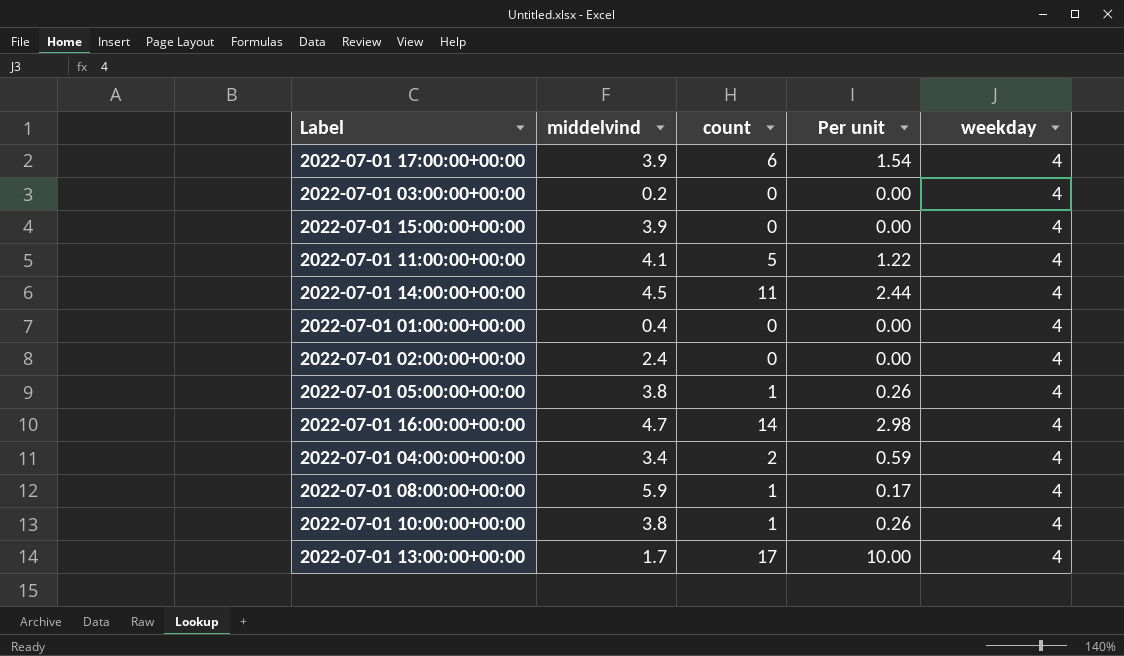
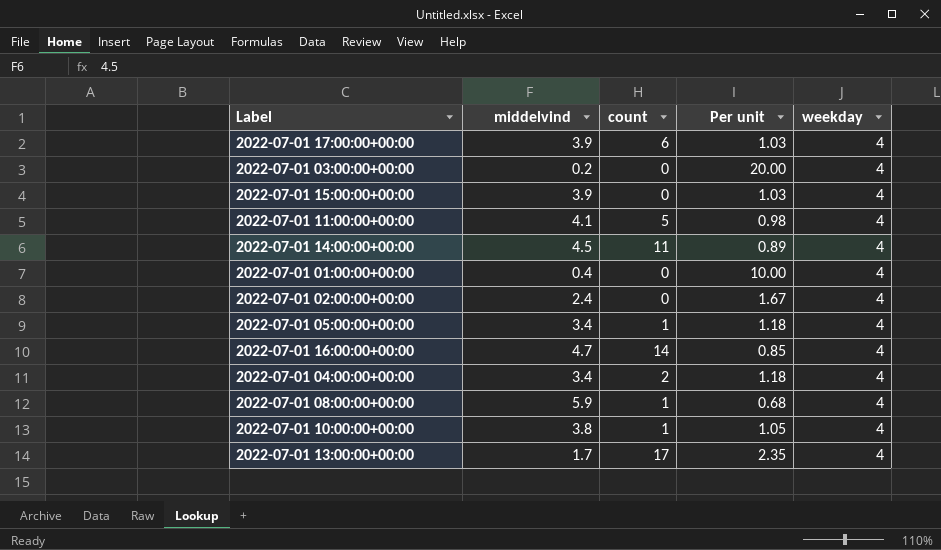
column Per unit | formula: [count] / [middelvind] -> [weekday] / [middelvind]
2022-07-01 05:00:00+00:00 | middelvind: 3.8 -> 3.4

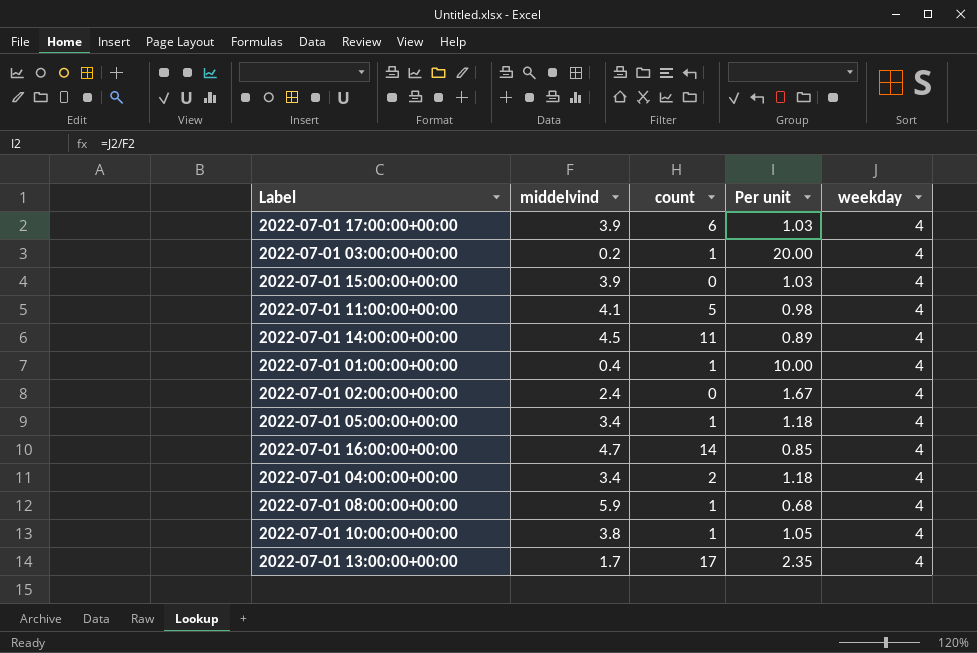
2022-07-01 03:00:00+00:00 | count: 0 -> 1
2022-07-01 01:00:00+00:00 | count: 0 -> 1

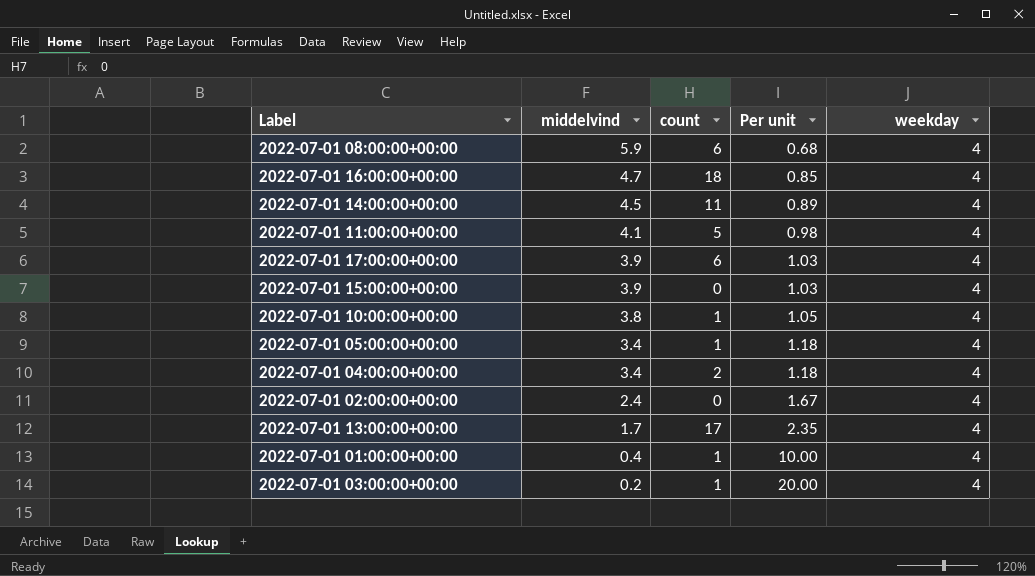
row order: none -> middelvind descending
2022-07-01 08:00:00+00:00 | count: 1 -> 6
2022-07-01 16:00:00+00:00 | count: 14 -> 18

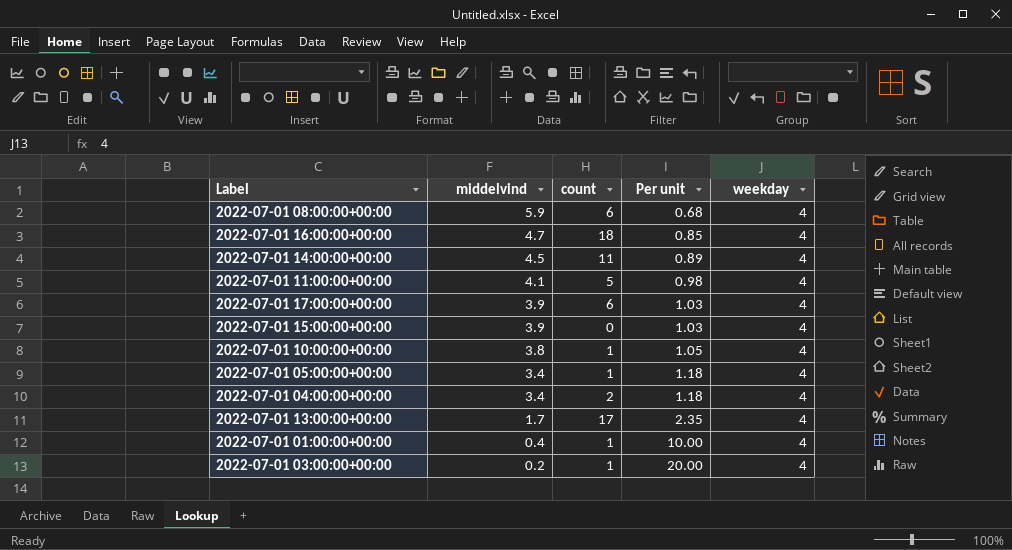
row 2022-07-01 02:00:00+00:00: 2.4 | 0 | 1.67 | 4 -> none

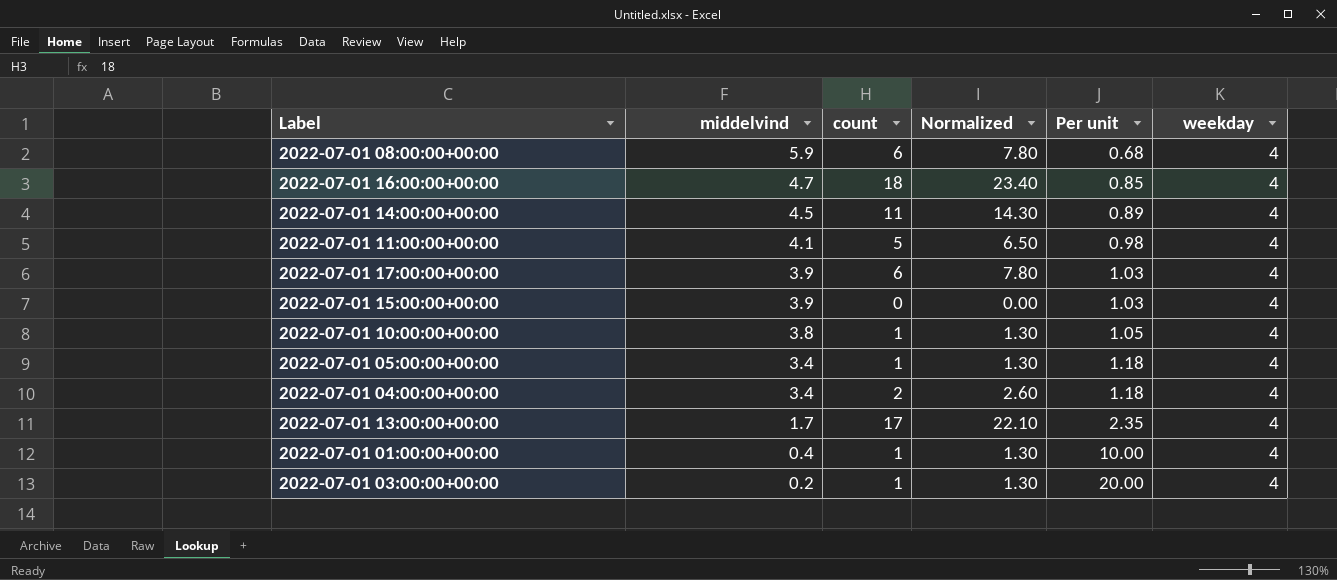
column Normalized | formula: none -> [count] * 1.3

